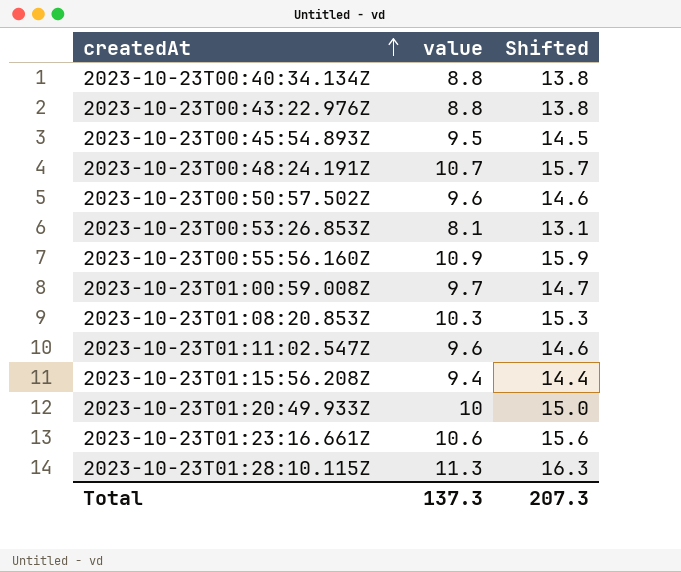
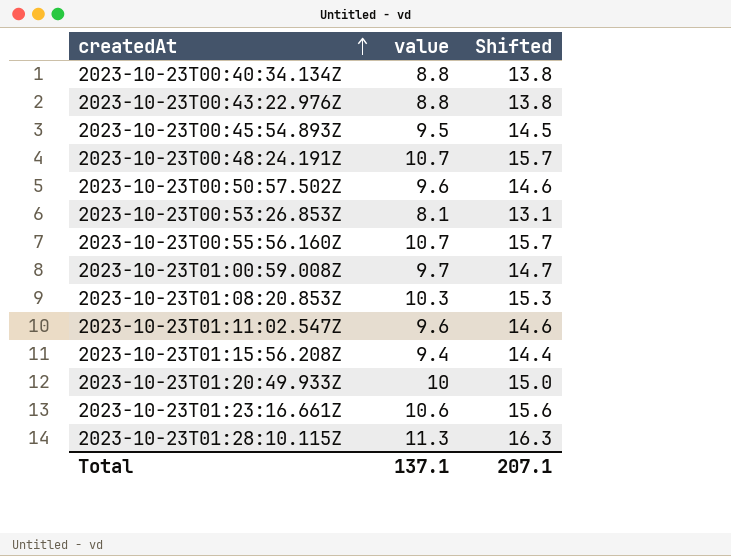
2023-10-23T00:55:56.160Z | value: 10.9 -> 10.7
2023-10-23T00:55:56.160Z | Shifted: 15.9 -> 15.7
Total | value: 137.3 -> 137.1
Total | Shifted: 207.3 -> 207.1

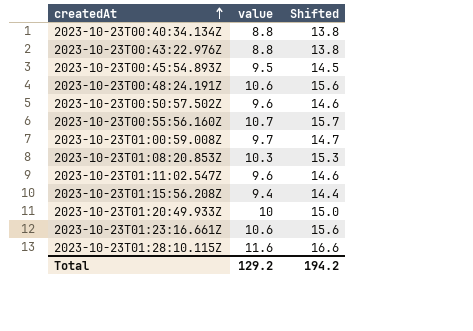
row 2023-10-23T00:53:26.853Z: 8.1 | 13.1 -> none
2023-10-23T00:48:24.191Z | value: 10.7 -> 10.6
2023-10-23T00:48:24.191Z | Shifted: 15.7 -> 15.6
2023-10-23T01:28:10.115Z | value: 11.3 -> 11.6
2023-10-23T01:28:10.115Z | Shifted: 16.3 -> 16.6
Total | value: 137.1 -> 129.2
Total | Shifted: 207.1 -> 194.2

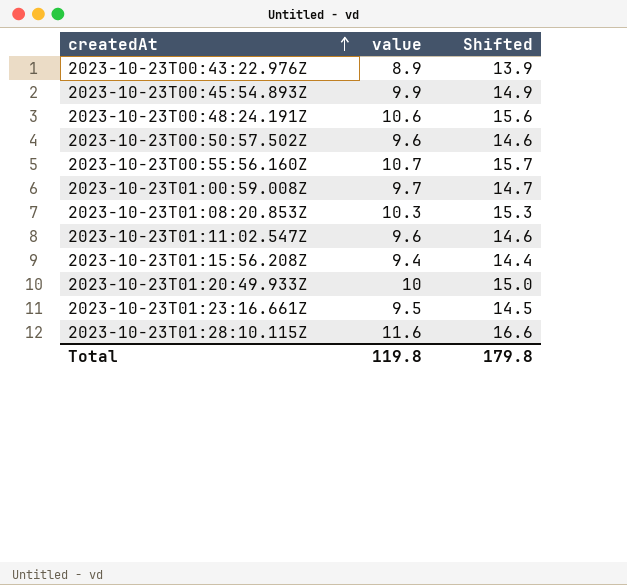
row 2023-10-23T00:40:34.134Z: 8.8 | 13.8 -> none
2023-10-23T00:43:22.976Z | value: 8.8 -> 8.9
2023-10-23T00:43:22.976Z | Shifted: 13.8 -> 13.9
2023-10-23T00:45:54.893Z | value: 9.5 -> 9.9
2023-10-23T00:45:54.893Z | Shifted: 14.5 -> 14.9
2023-10-23T01:23:16.661Z | value: 10.6 -> 9.5
2023-10-23T01:23:16.661Z | Shifted: 15.6 -> 14.5
Total | value: 129.2 -> 119.8
Total | Shifted: 194.2 -> 179.8

